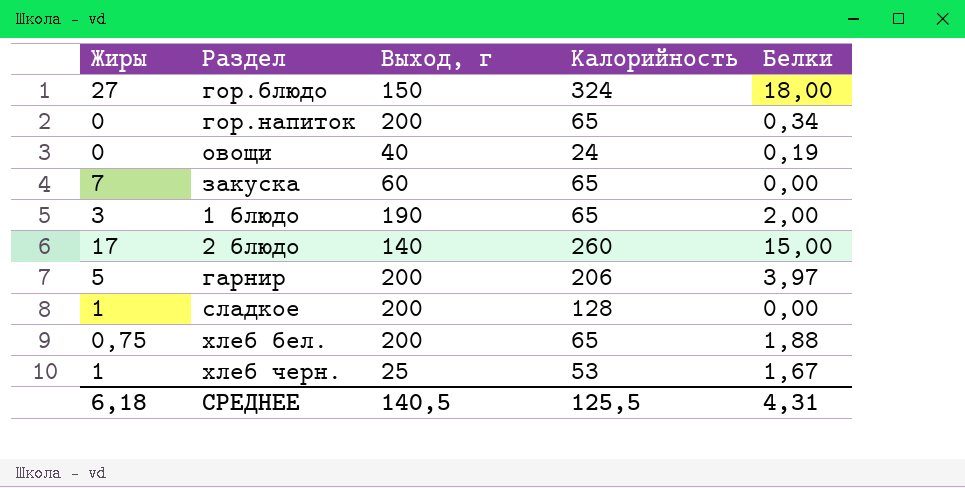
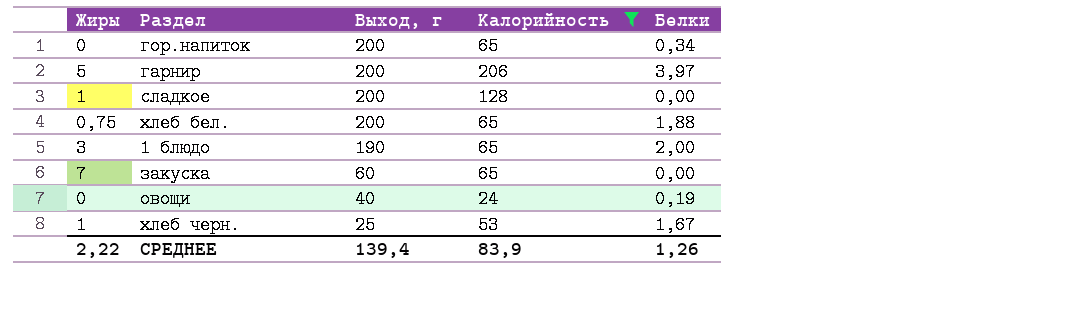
filter: none -> Калорийность <= 206
row order: none -> Выход, г descending
СРЕДНЕЕ | Жиры: 6,18 -> 2,22
СРЕДНЕЕ | Выход, г: 140,5 -> 139,4
СРЕДНЕЕ | Калорийность: 125,5 -> 83,9
СРЕДНЕЕ | Белки: 4,31 -> 1,26

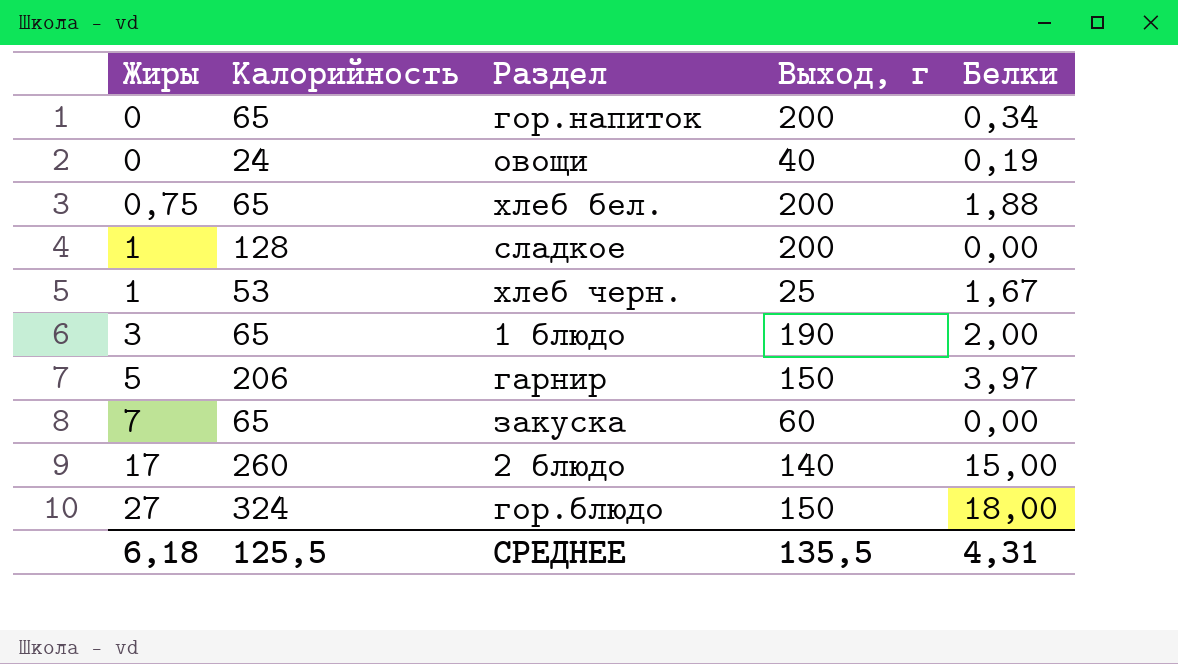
filter: Калорийность <= 206 -> none
row order: Выход, г descending -> Жиры ascending
column Калорийность | position: 4 -> 2
гарнир | Выход, г: 200 -> 150
СРЕДНЕЕ | Жиры: 2,22 -> 6,18
СРЕДНЕЕ | Калорийность: 83,9 -> 125,5
СРЕДНЕЕ | Выход, г: 139,4 -> 135,5
СРЕДНЕЕ | Белки: 1,26 -> 4,31

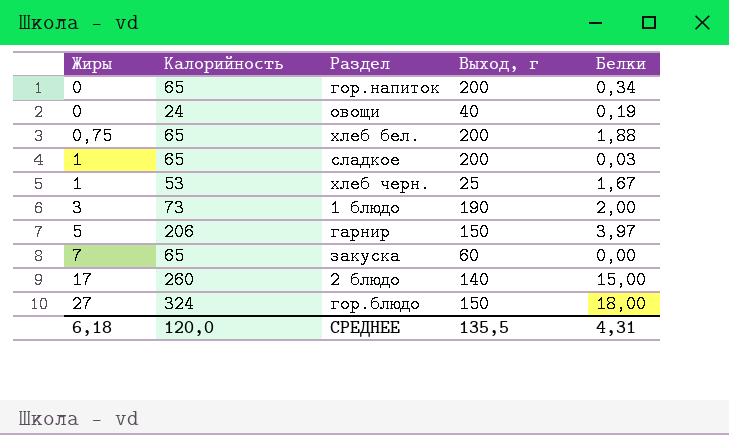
сладкое | Калорийность: 128 -> 65
сладкое | Белки: 0,00 -> 0,03
1 блюдо | Калорийность: 65 -> 73
СРЕДНЕЕ | Калорийность: 125,5 -> 120,0

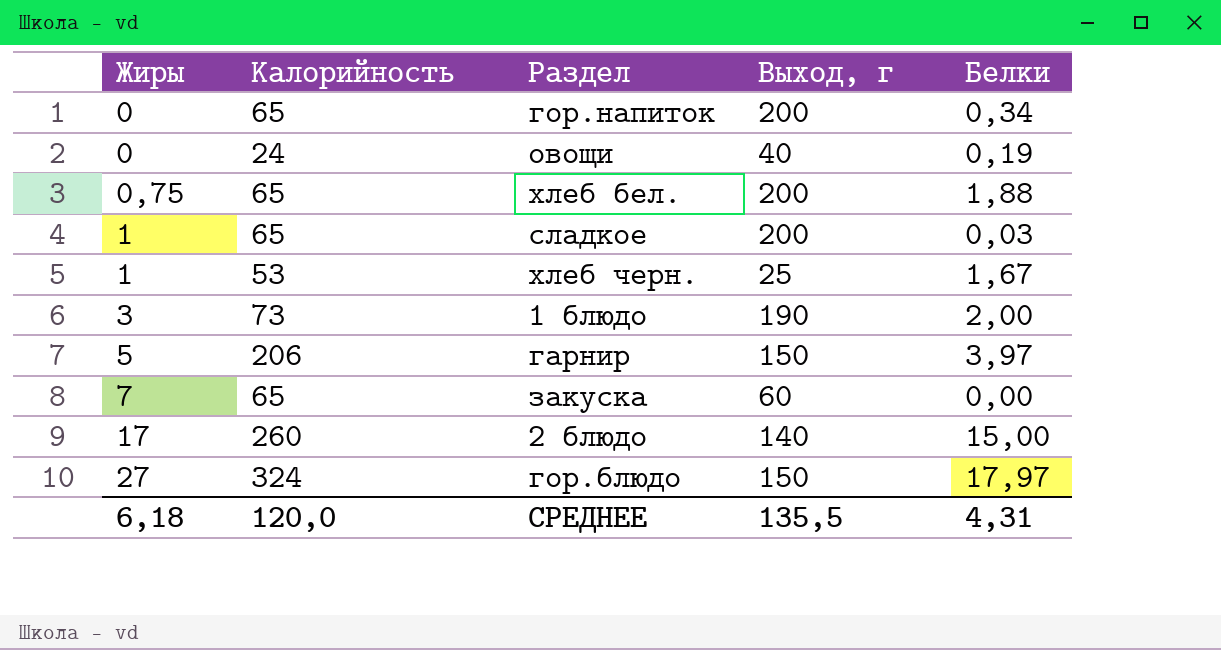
гор.блюдо | Белки: 18,00 -> 17,97

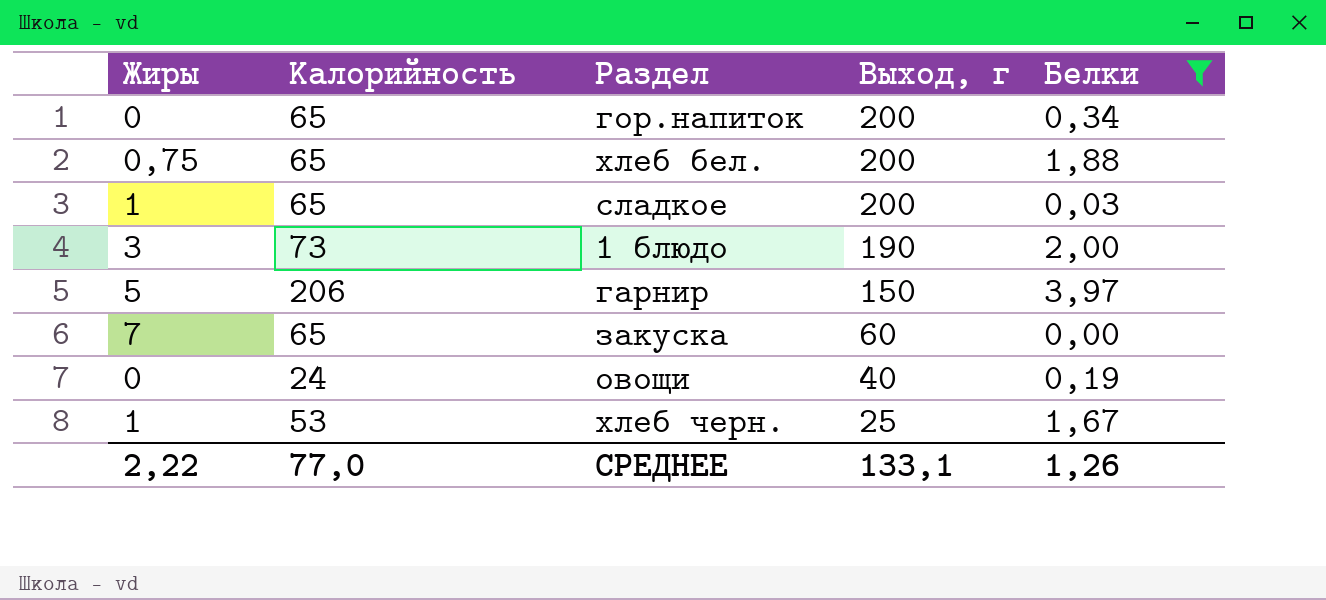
filter: none -> Белки <= 3,97
row order: Жиры ascending -> Выход, г descending
СРЕДНЕЕ | Жиры: 6,18 -> 2,22
СРЕДНЕЕ | Калорийность: 120,0 -> 77,0
СРЕДНЕЕ | Выход, г: 135,5 -> 133,1
СРЕДНЕЕ | Белки: 4,31 -> 1,26

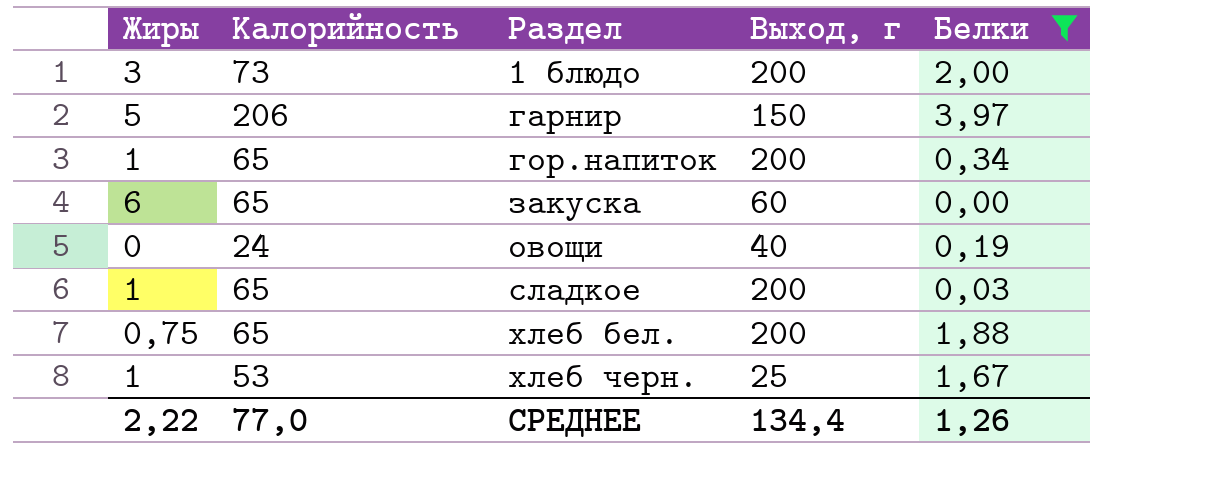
row order: Выход, г descending -> Раздел ascending
1 блюдо | Выход, г: 190 -> 200
гор.напиток | Жиры: 0 -> 1
закуска | Жиры: 7 -> 6
СРЕДНЕЕ | Выход, г: 133,1 -> 134,4

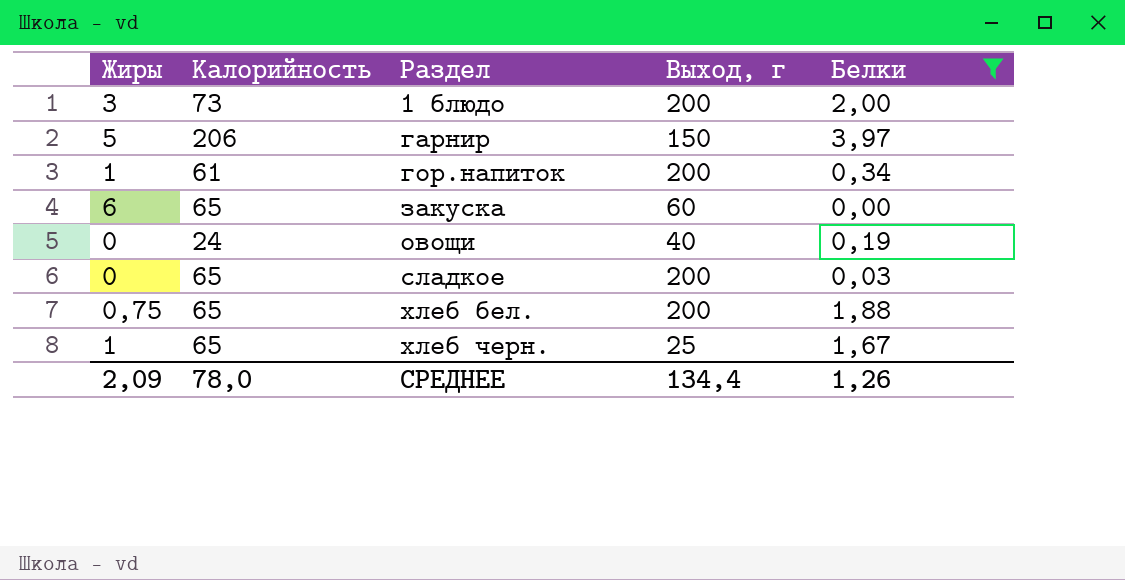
гор.напиток | Калорийность: 65 -> 61
сладкое | Жиры: 1 -> 0
хлеб черн. | Калорийность: 53 -> 65
СРЕДНЕЕ | Жиры: 2,22 -> 2,09
СРЕДНЕЕ | Калорийность: 77,0 -> 78,0

